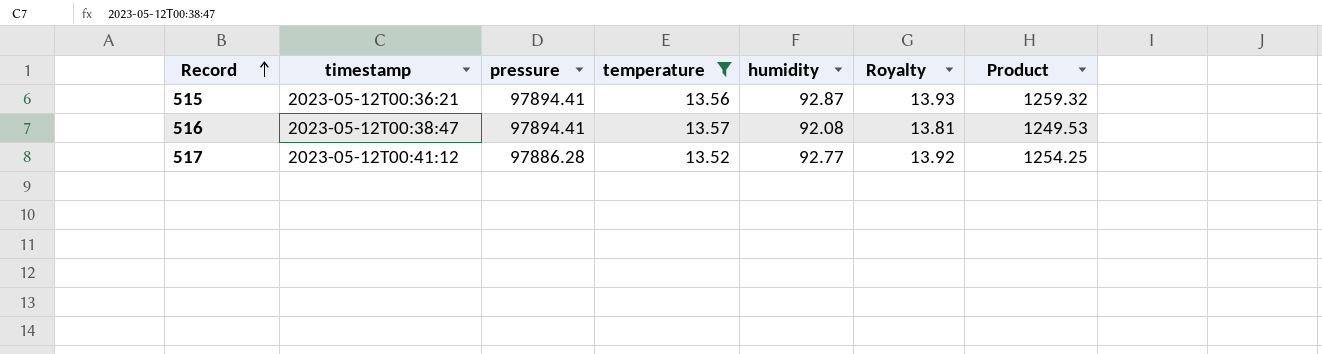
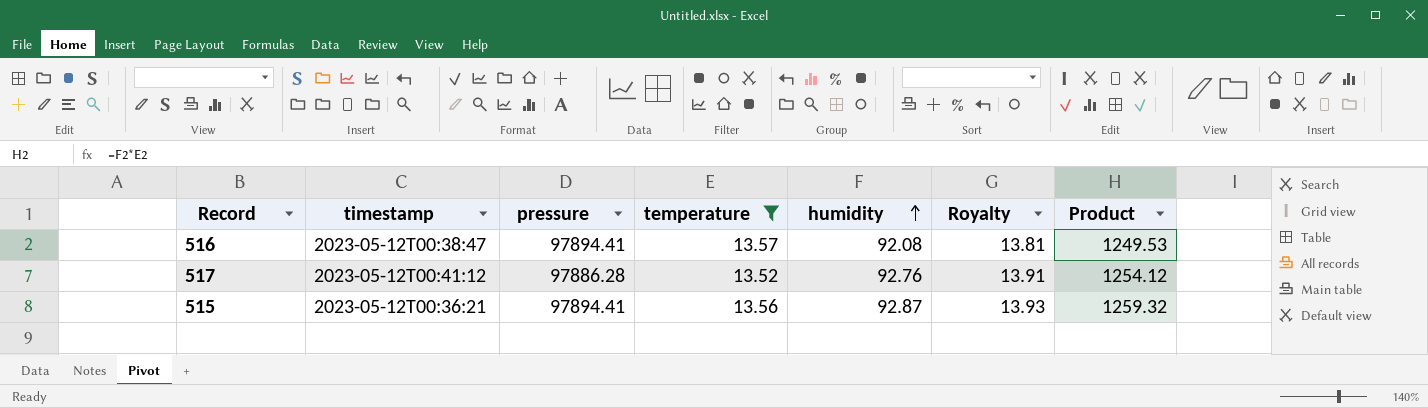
row order: Record ascending -> humidity ascending
517 | humidity: 92.77 -> 92.76
517 | Royalty: 13.92 -> 13.91
517 | Product: 1254.25 -> 1254.12

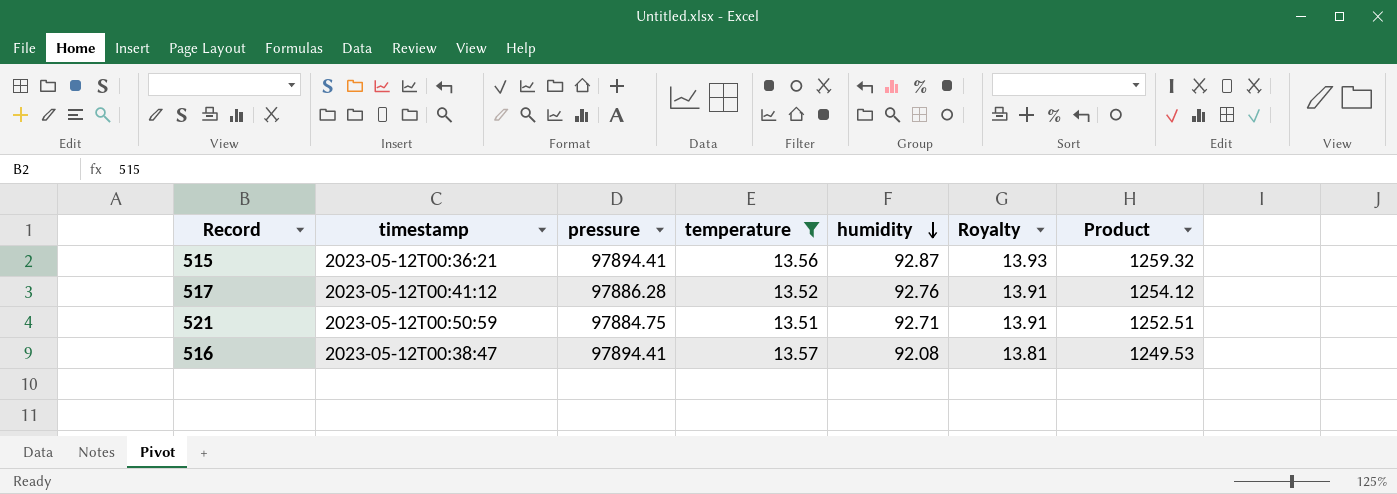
row order: humidity ascending -> humidity descending
row 521: none -> 2023-05-12T00:50:59 | 97884.75 | 13.51 | 92.71 | 13.91 | 1252.51

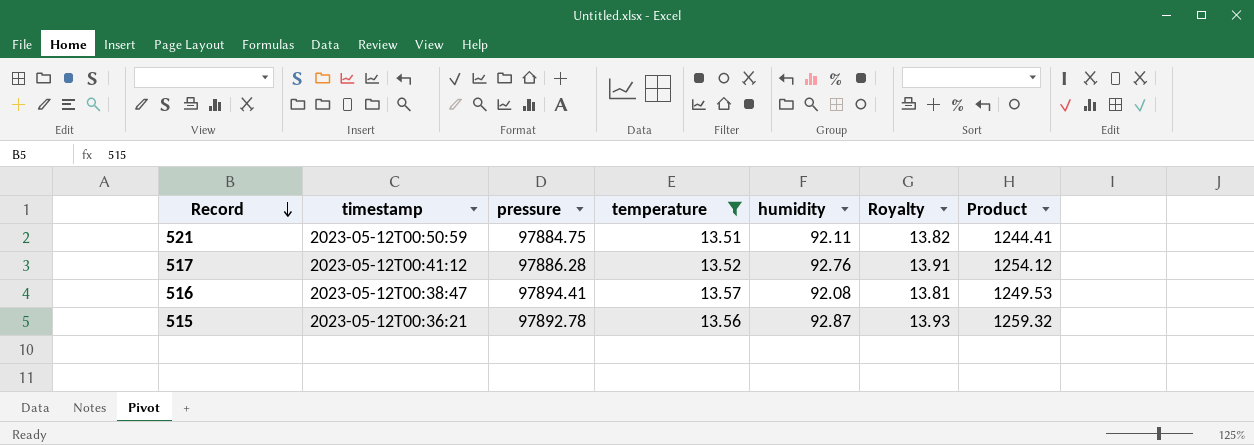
row order: humidity descending -> Record descending
521 | humidity: 92.71 -> 92.11
521 | Royalty: 13.91 -> 13.82
521 | Product: 1252.51 -> 1244.41
515 | pressure: 97894.41 -> 97892.78

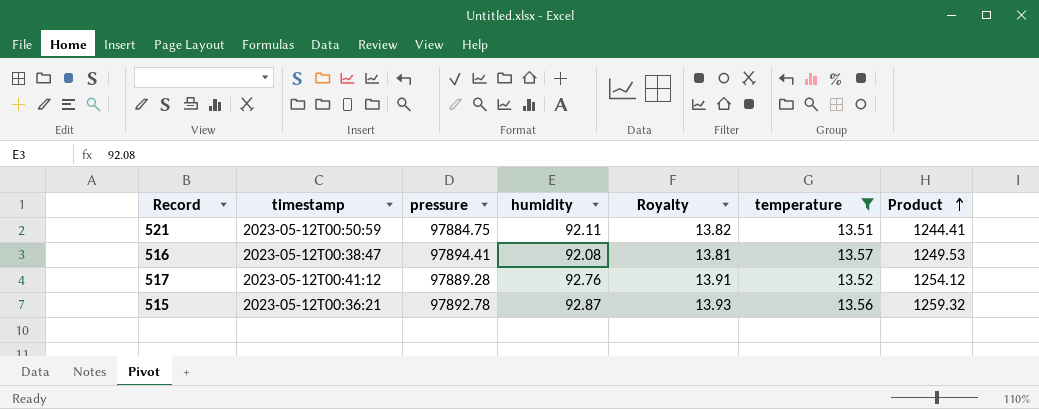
row order: Record descending -> Product ascending
column temperature | position: 4 -> 6
517 | pressure: 97886.28 -> 97889.28

